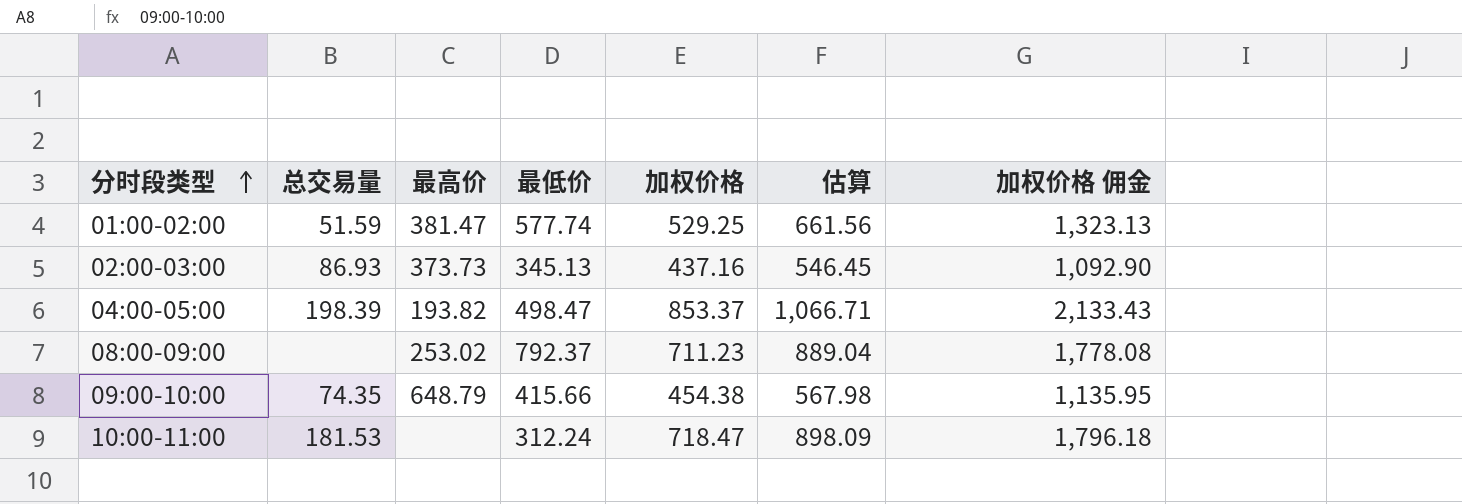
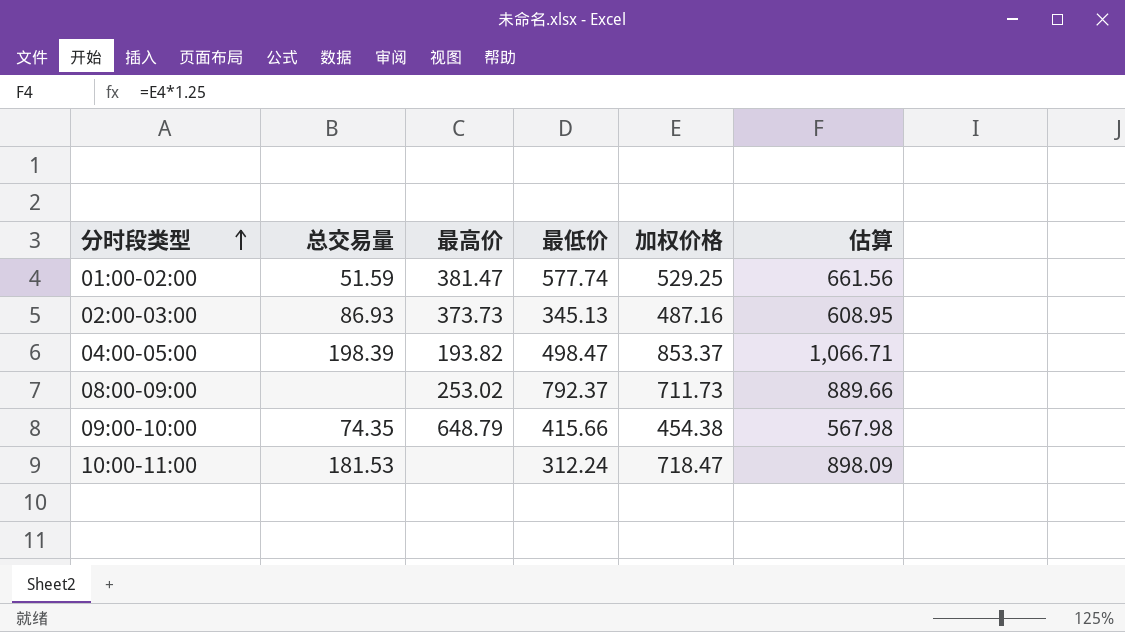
column 加权价格 佣金 | formula: [加权价格] * 2.5 -> none
02:00-03:00 | 加权价格: 437.16 -> 487.16
02:00-03:00 | 估算: 546.45 -> 608.95
08:00-09:00 | 加权价格: 711.23 -> 711.73
08:00-09:00 | 估算: 889.04 -> 889.66

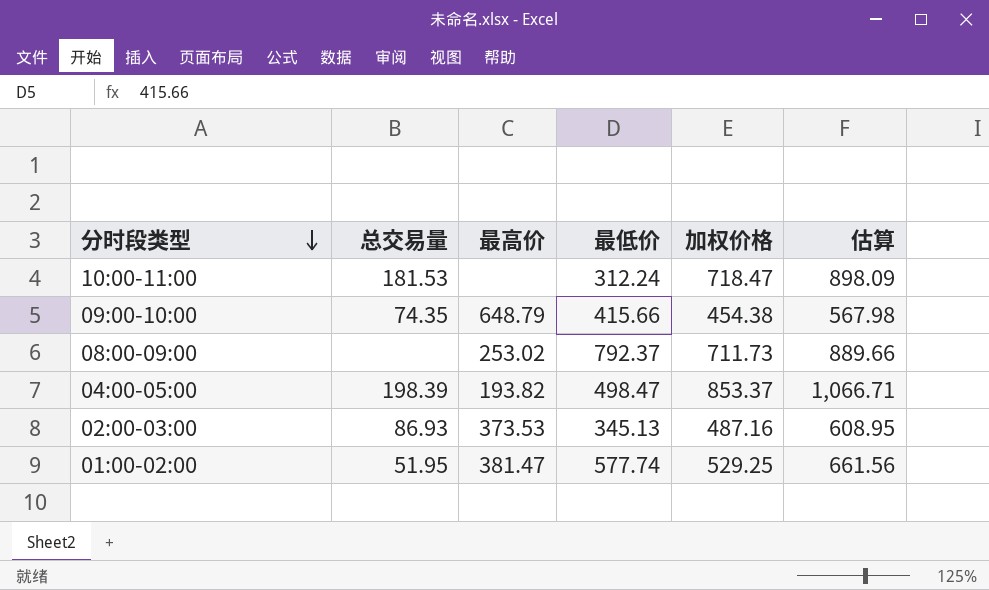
row order: 分时段类型 ascending -> 分时段类型 descending
02:00-03:00 | 最高价: 373.73 -> 373.53
01:00-02:00 | 总交易量: 51.59 -> 51.95

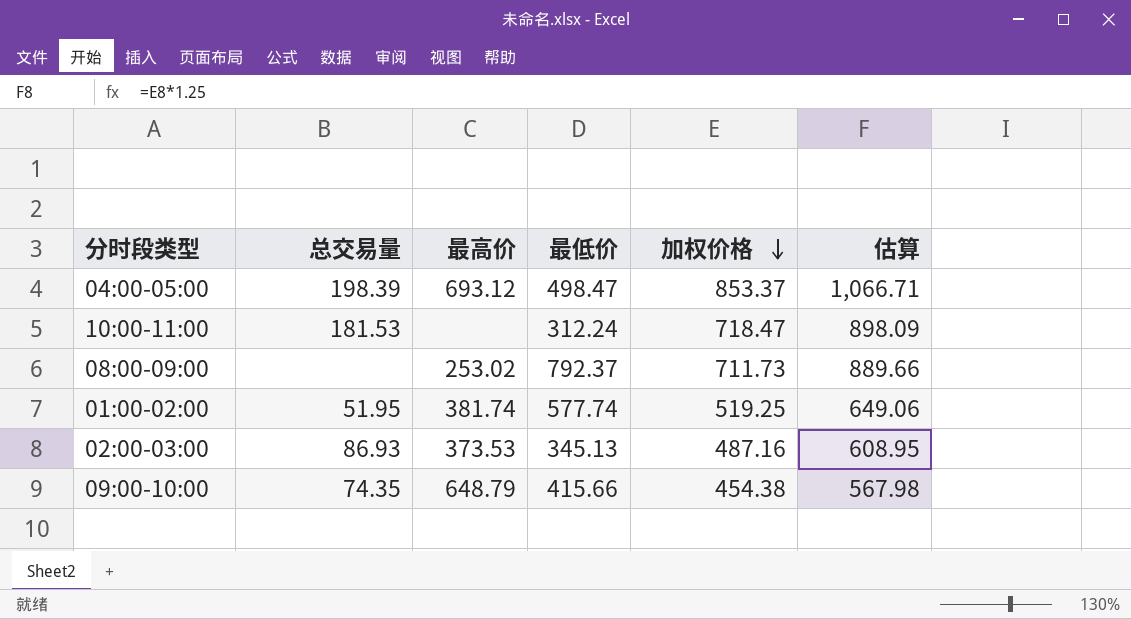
row order: 分时段类型 descending -> 加权价格 descending
04:00-05:00 | 最高价: 193.82 -> 693.12
01:00-02:00 | 最高价: 381.47 -> 381.74
01:00-02:00 | 加权价格: 529.25 -> 519.25
01:00-02:00 | 估算: 661.56 -> 649.06

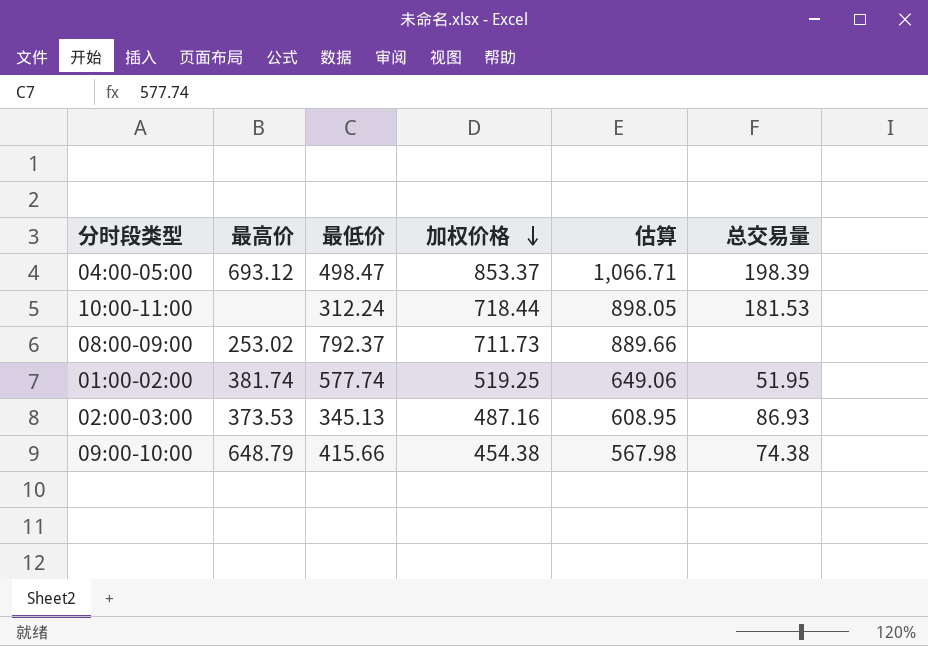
column 总交易量 | position: 2 -> 6
10:00-11:00 | 加权价格: 718.47 -> 718.44
10:00-11:00 | 估算: 898.09 -> 898.05
09:00-10:00 | 总交易量: 74.35 -> 74.38

